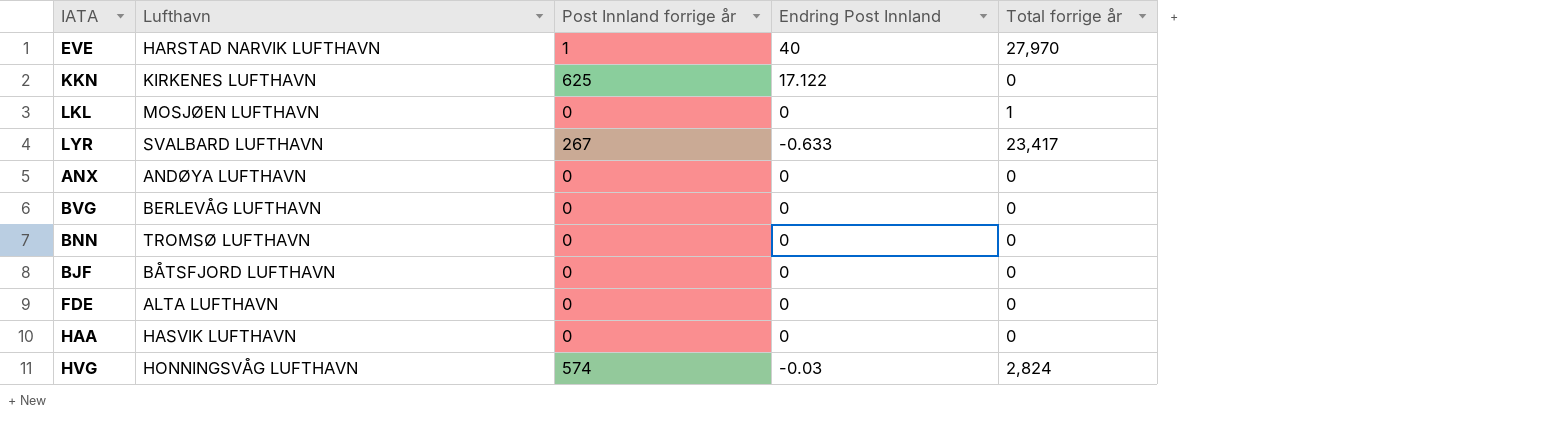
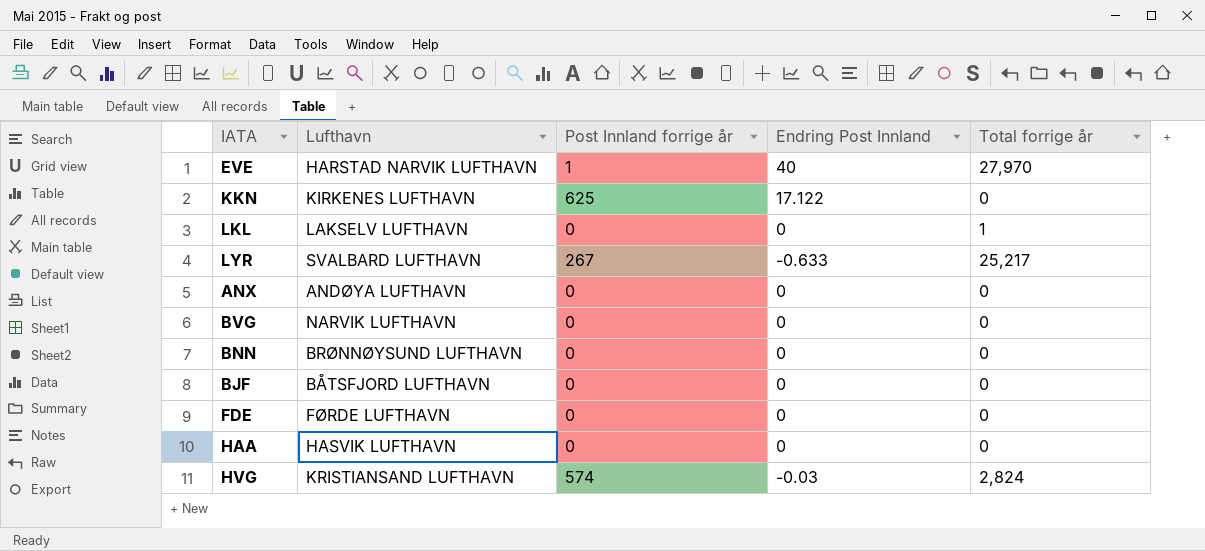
LKL | Lufthavn: MOSJØEN LUFTHAVN -> LAKSELV LUFTHAVN
LYR | Total forrige år: 23,417 -> 25,217
BVG | Lufthavn: BERLEVÅG LUFTHAVN -> NARVIK LUFTHAVN
BNN | Lufthavn: TROMSØ LUFTHAVN -> BRØNNØYSUND LUFTHAVN
FDE | Lufthavn: ALTA LUFTHAVN -> FØRDE LUFTHAVN
HVG | Lufthavn: HONNINGSVÅG LUFTHAVN -> KRISTIANSAND LUFTHAVN

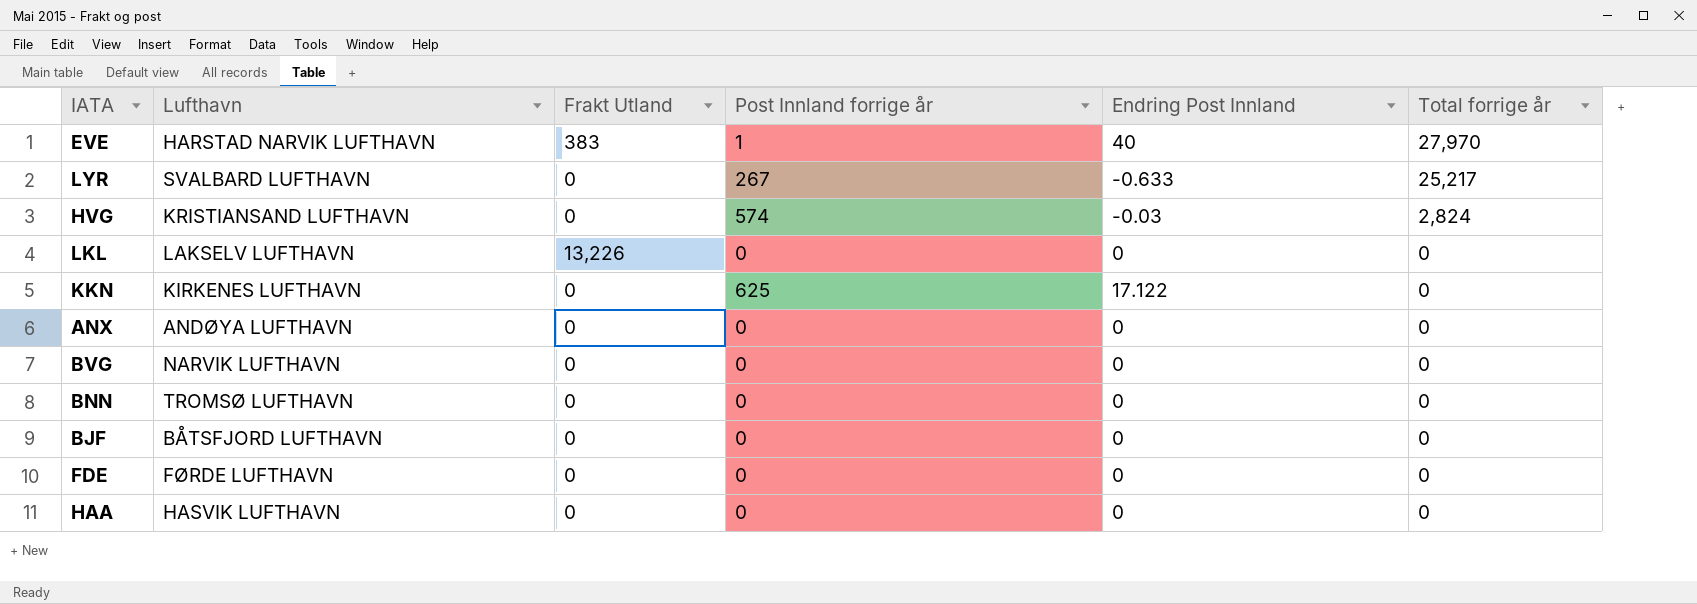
row order: none -> Total forrige år descending
column Frakt Utland | position: none -> 3
LKL | Total forrige år: 1 -> 0
BNN | Lufthavn: BRØNNØYSUND LUFTHAVN -> TROMSØ LUFTHAVN

